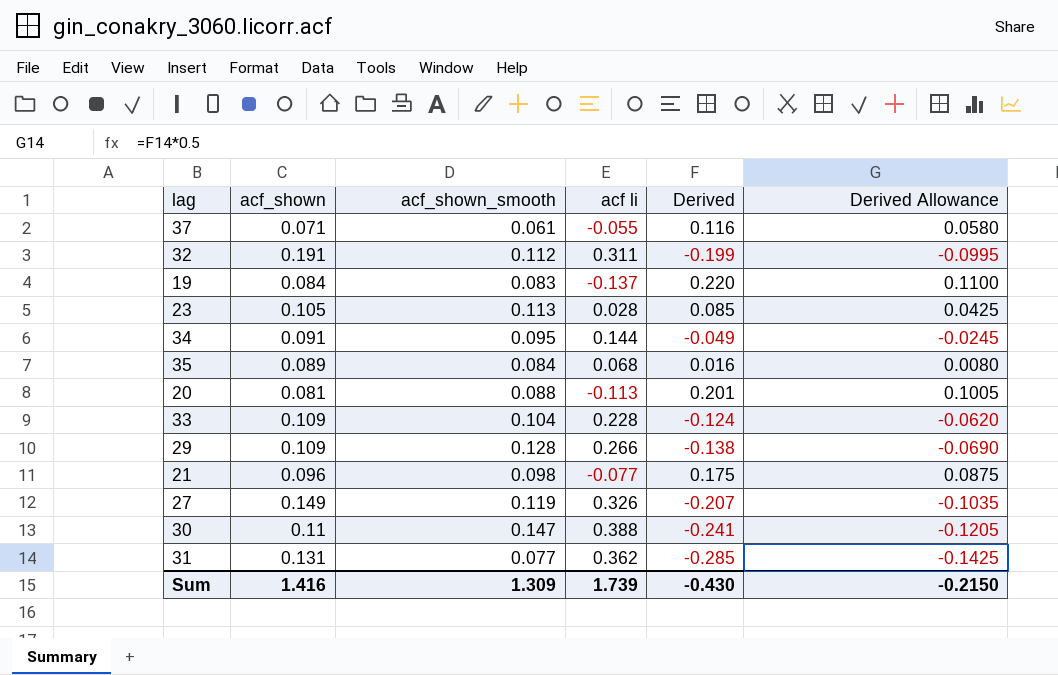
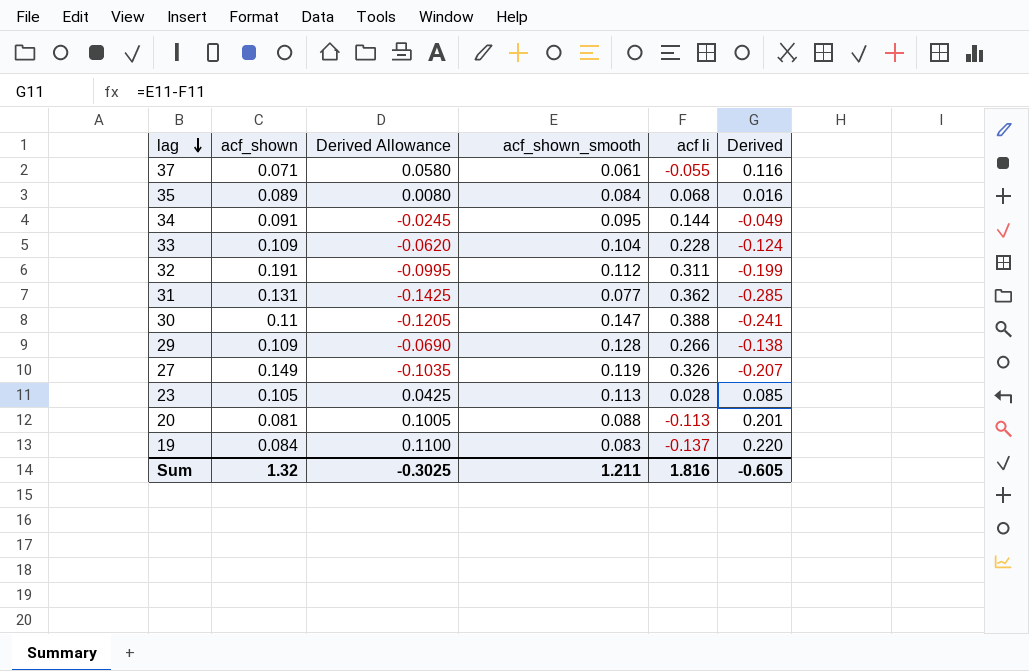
row order: none -> lag descending
column Derived Allowance | position: 6 -> 3
row 21: 0.096 | 0.098 | -0.077 | 0.175 | 0.0875 -> none
Sum | acf_shown: 1.416 -> 1.32
Sum | Derived Allowance: -0.2150 -> -0.3025
Sum | acf_shown_smooth: 1.309 -> 1.211
Sum | acf li: 1.739 -> 1.816
Sum | Derived: -0.430 -> -0.605

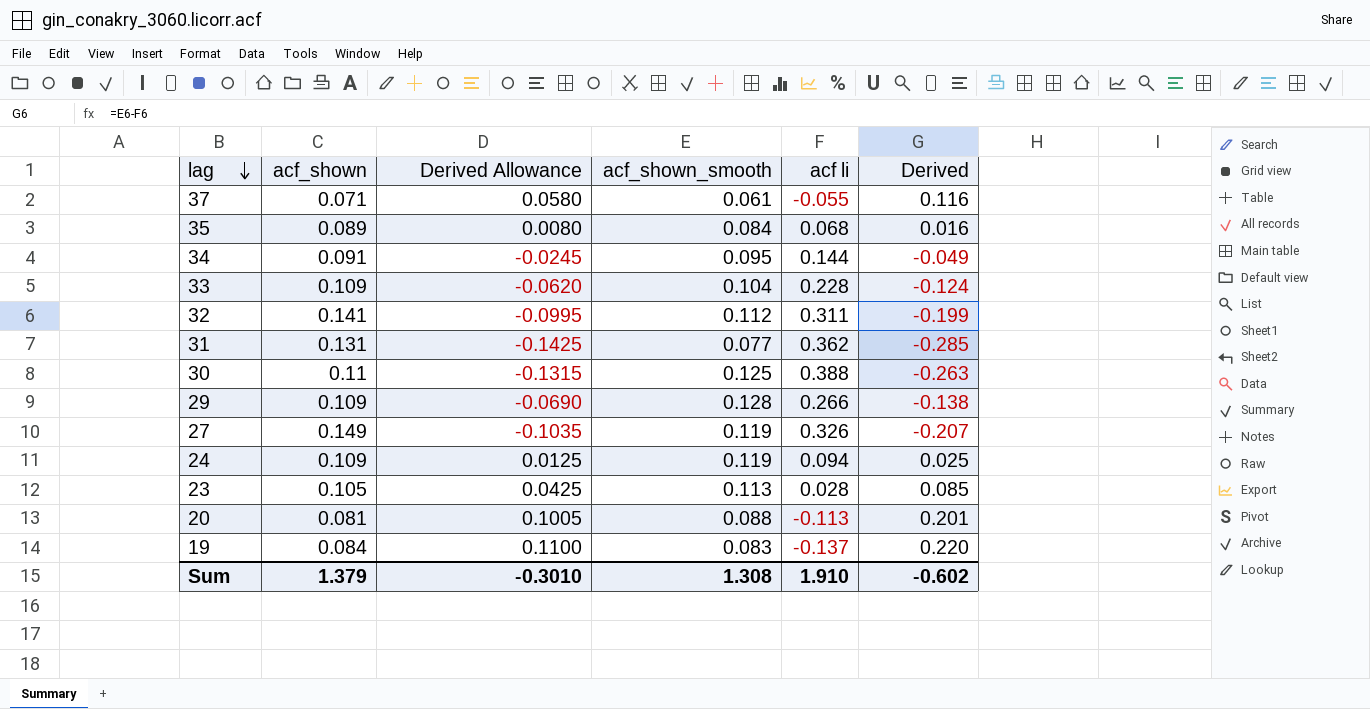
32 | acf_shown: 0.191 -> 0.141
30 | Derived Allowance: -0.1205 -> -0.1315
30 | acf_shown_smooth: 0.147 -> 0.125
30 | Derived: -0.241 -> -0.263
row 24: none -> 0.109 | 0.0125 | 0.119 | 0.094 | 0.025
Sum | acf_shown: 1.32 -> 1.379
Sum | Derived Allowance: -0.3025 -> -0.3010
Sum | acf_shown_smooth: 1.211 -> 1.308
Sum | acf li: 1.816 -> 1.910
Sum | Derived: -0.605 -> -0.602

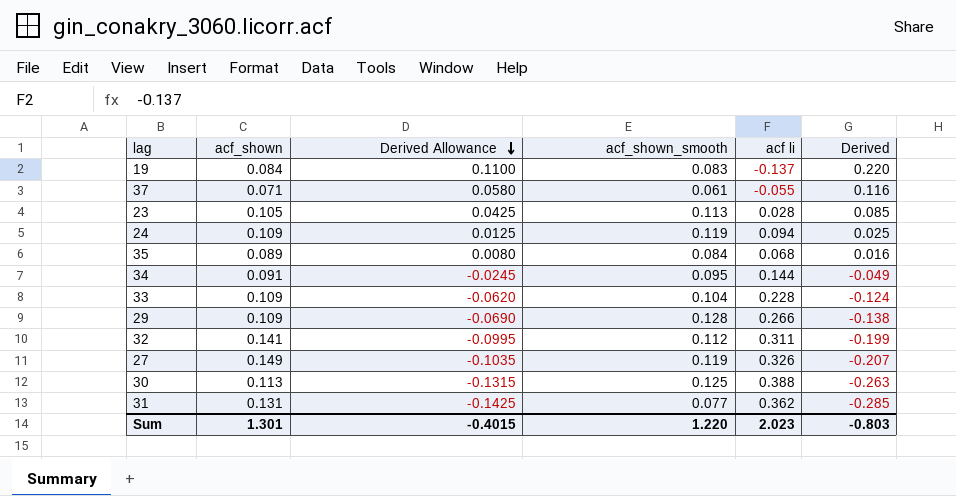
row order: lag descending -> Derived Allowance descending
row 20: 0.081 | 0.1005 | 0.088 | -0.113 | 0.201 -> none
30 | acf_shown: 0.11 -> 0.113
Sum | acf_shown: 1.379 -> 1.301
Sum | Derived Allowance: -0.3010 -> -0.4015
Sum | acf_shown_smooth: 1.308 -> 1.220
Sum | acf li: 1.910 -> 2.023
Sum | Derived: -0.602 -> -0.803

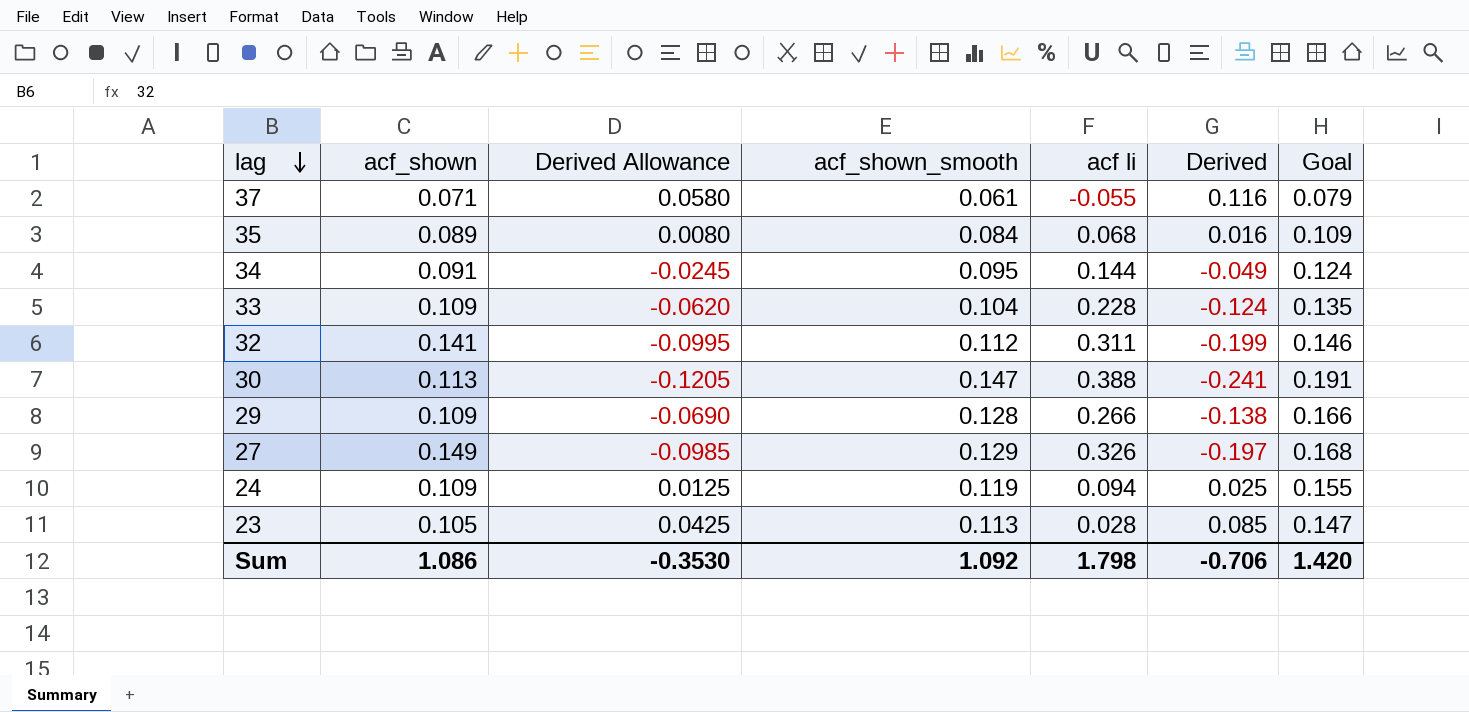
row order: Derived Allowance descending -> lag descending
column Goal | formula: none -> [acf_shown_smooth] * 1.3
row 19: 0.084 | 0.1100 | 0.083 | -0.137 | 0.220 -> none
row 31: 0.131 | -0.1425 | 0.077 | 0.362 | -0.285 -> none
30 | Derived Allowance: -0.1315 -> -0.1205
30 | acf_shown_smooth: 0.125 -> 0.147
30 | Derived: -0.263 -> -0.241
27 | Derived Allowance: -0.1035 -> -0.0985
27 | acf_shown_smooth: 0.119 -> 0.129
27 | Derived: -0.207 -> -0.197
Sum | acf_shown: 1.301 -> 1.086
Sum | Derived Allowance: -0.4015 -> -0.3530
Sum | acf_shown_smooth: 1.220 -> 1.092
Sum | acf li: 2.023 -> 1.798
Sum | Derived: -0.803 -> -0.706

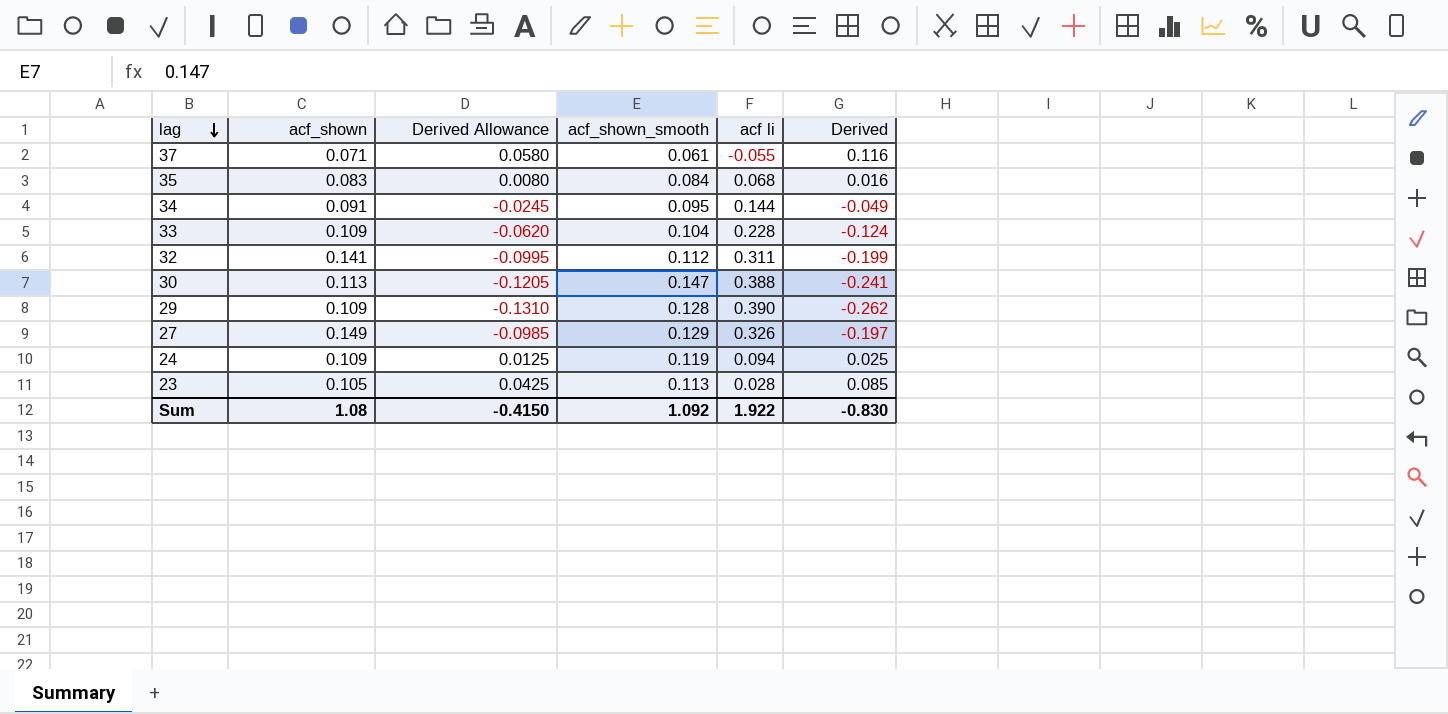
column Goal | formula: [acf_shown_smooth] * 1.3 -> none
35 | acf_shown: 0.089 -> 0.083
29 | Derived Allowance: -0.0690 -> -0.1310
29 | acf li: 0.266 -> 0.390
29 | Derived: -0.138 -> -0.262
Sum | acf_shown: 1.086 -> 1.08
Sum | Derived Allowance: -0.3530 -> -0.4150
Sum | acf li: 1.798 -> 1.922
Sum | Derived: -0.706 -> -0.830

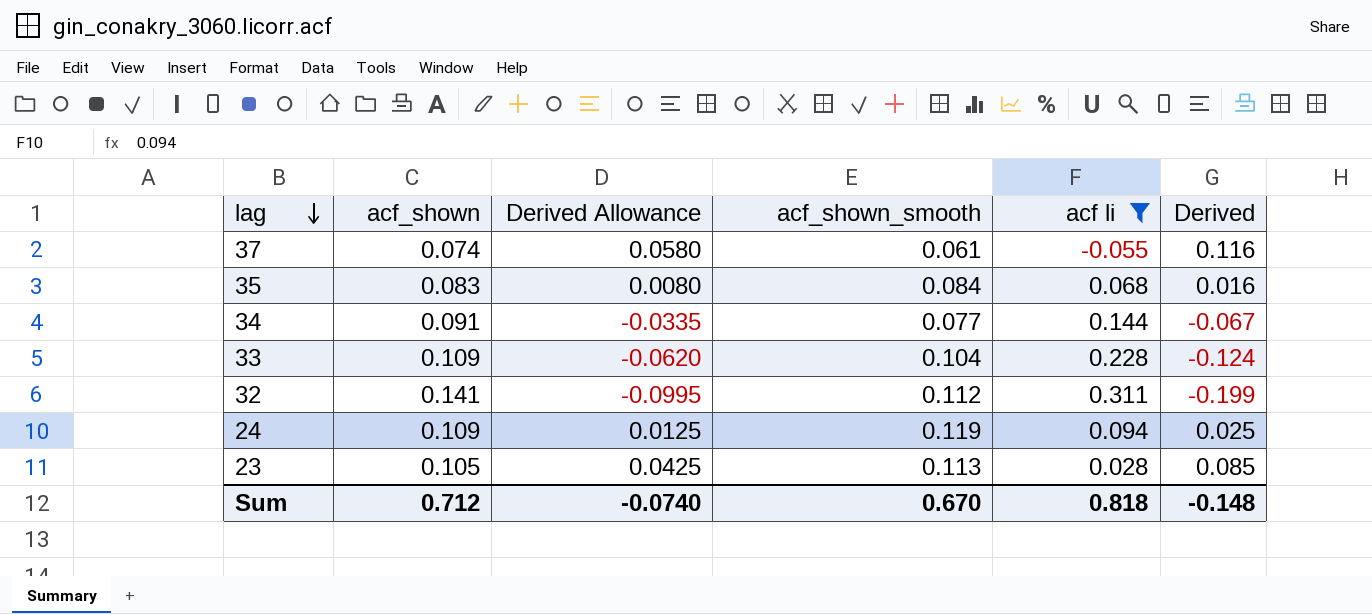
filter: none -> acf li <= 0.311
37 | acf_shown: 0.071 -> 0.074
34 | Derived Allowance: -0.0245 -> -0.0335
34 | acf_shown_smooth: 0.095 -> 0.077
34 | Derived: -0.049 -> -0.067
Sum | acf_shown: 1.08 -> 0.712
Sum | Derived Allowance: -0.4150 -> -0.0740
Sum | acf_shown_smooth: 1.092 -> 0.670
Sum | acf li: 1.922 -> 0.818
Sum | Derived: -0.830 -> -0.148

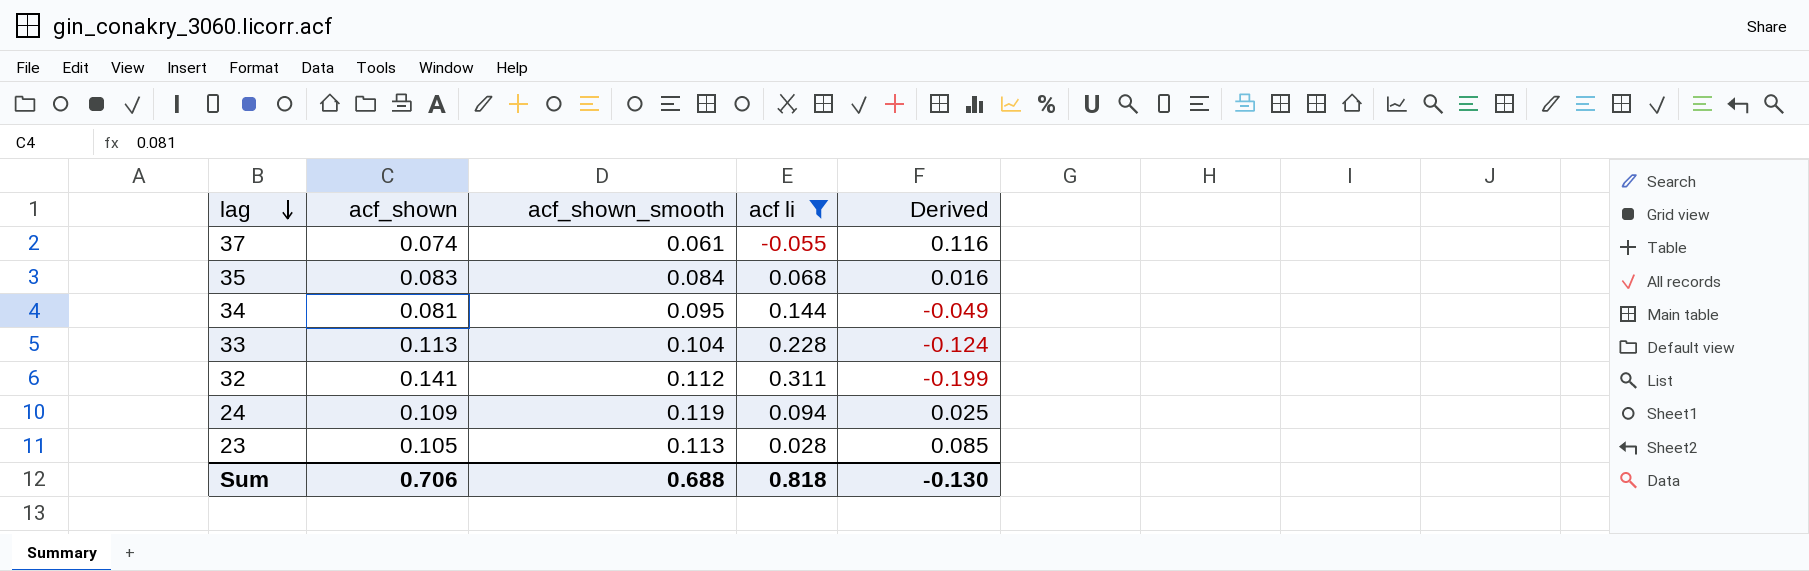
column Derived Allowance | formula: [Derived] * 0.5 -> none
34 | acf_shown: 0.091 -> 0.081
34 | acf_shown_smooth: 0.077 -> 0.095
34 | Derived: -0.067 -> -0.049
33 | acf_shown: 0.109 -> 0.113
Sum | acf_shown: 0.712 -> 0.706
Sum | acf_shown_smooth: 0.670 -> 0.688
Sum | Derived: -0.148 -> -0.130

